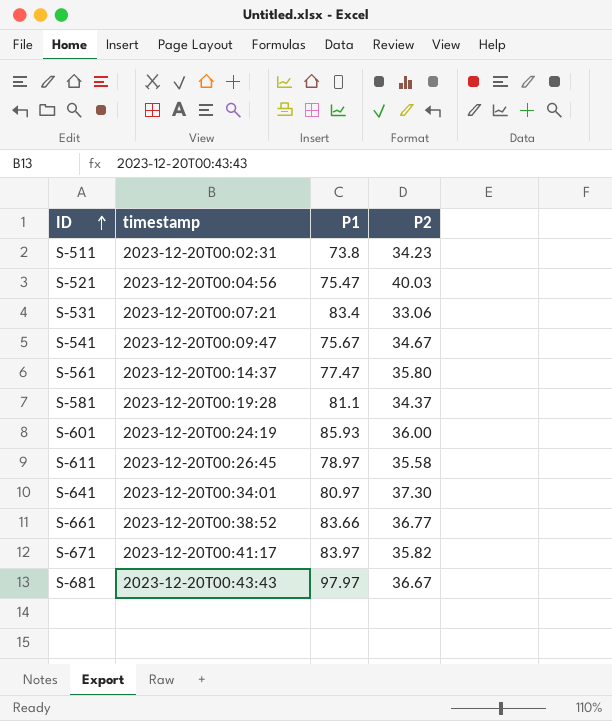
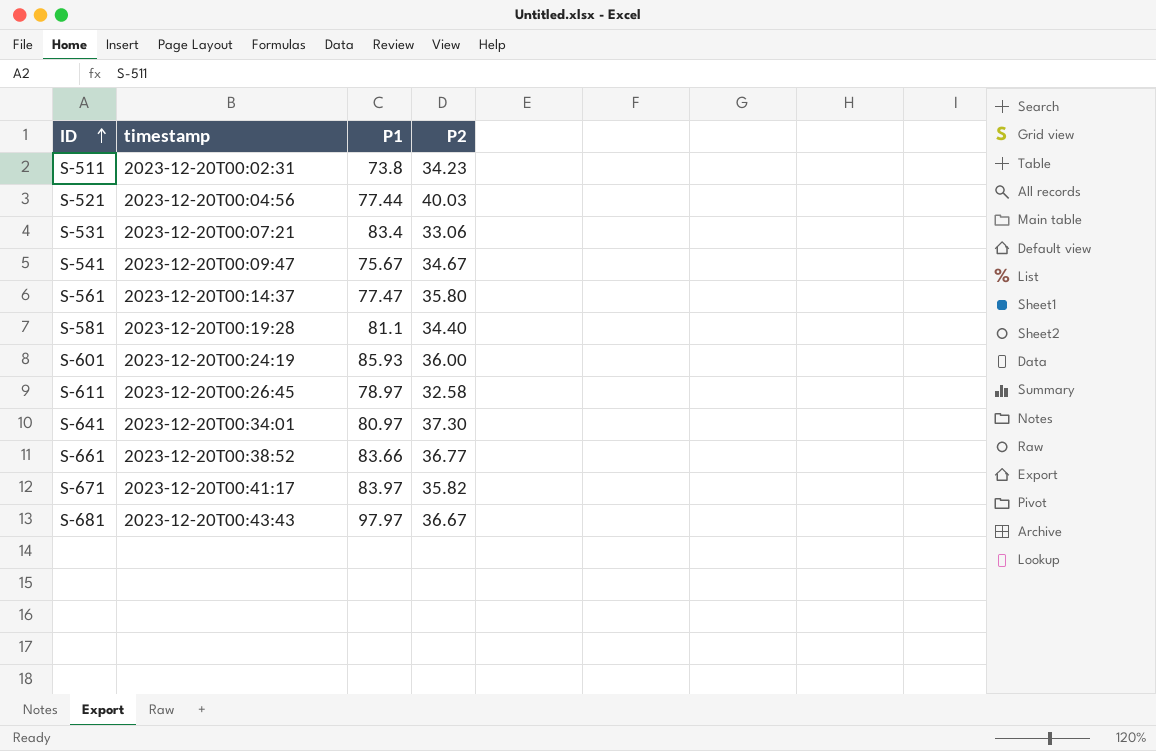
S-521 | P1: 75.47 -> 77.44
S-581 | P2: 34.37 -> 34.40
S-611 | P2: 35.58 -> 32.58

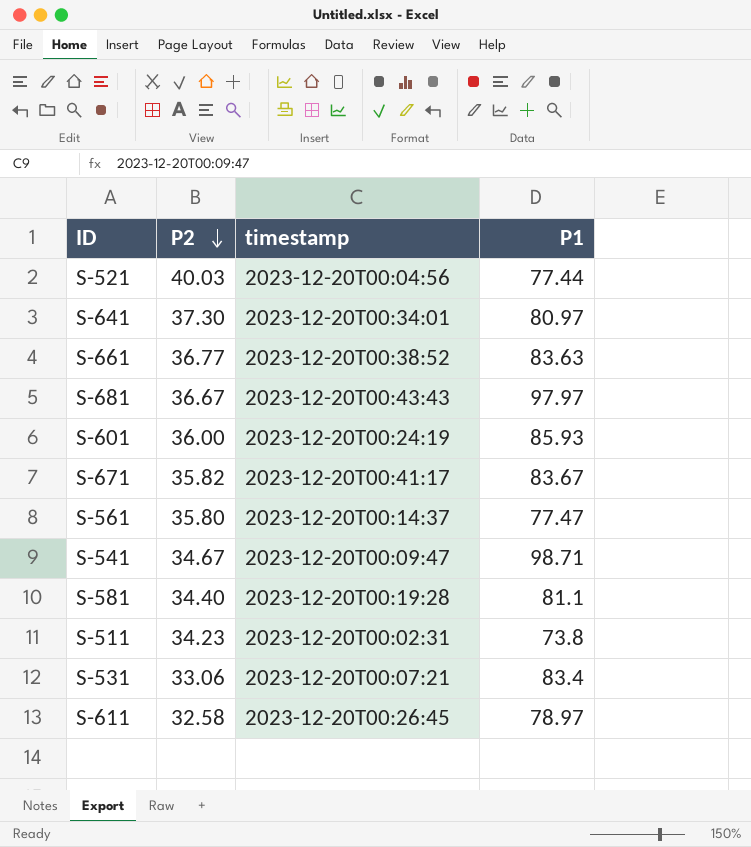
row order: ID ascending -> P2 descending
column P2 | position: 4 -> 2
S-661 | P1: 83.66 -> 83.63
S-671 | P1: 83.97 -> 83.67
S-541 | P1: 75.67 -> 98.71

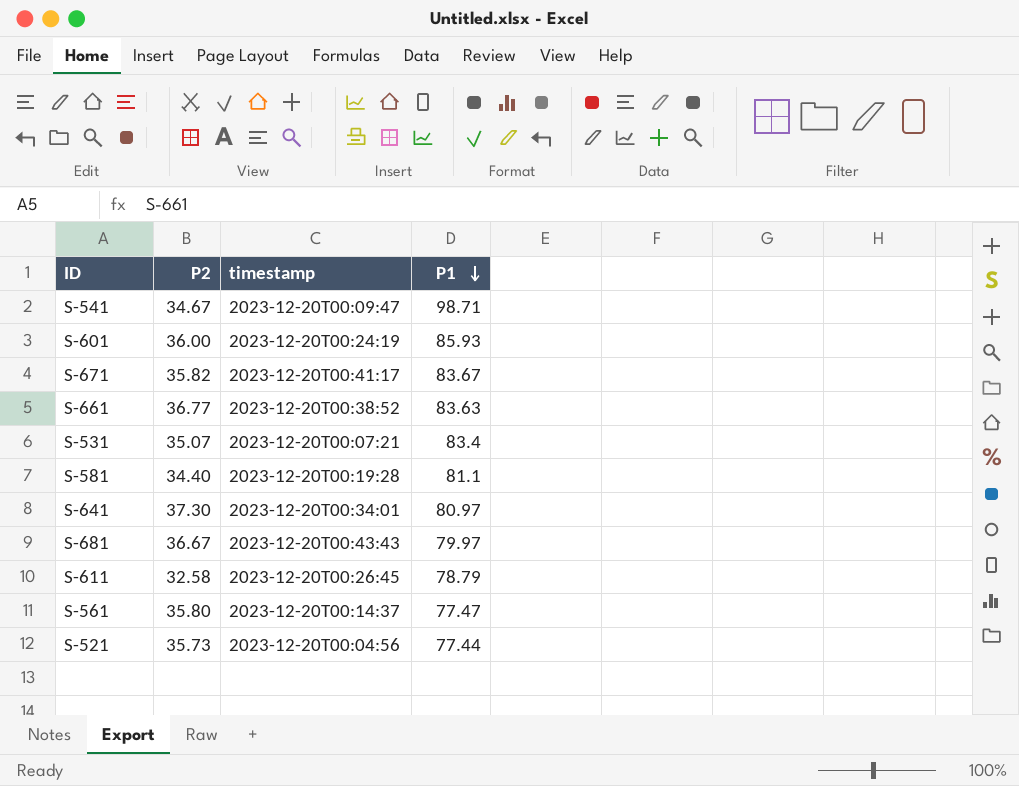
row order: P2 descending -> P1 descending
row S-511: 34.23 | 2023-12-20T00:02:31 | 73.8 -> none
S-531 | P2: 33.06 -> 35.07
S-681 | P1: 97.97 -> 79.97
S-611 | P1: 78.97 -> 78.79
S-521 | P2: 40.03 -> 35.73

